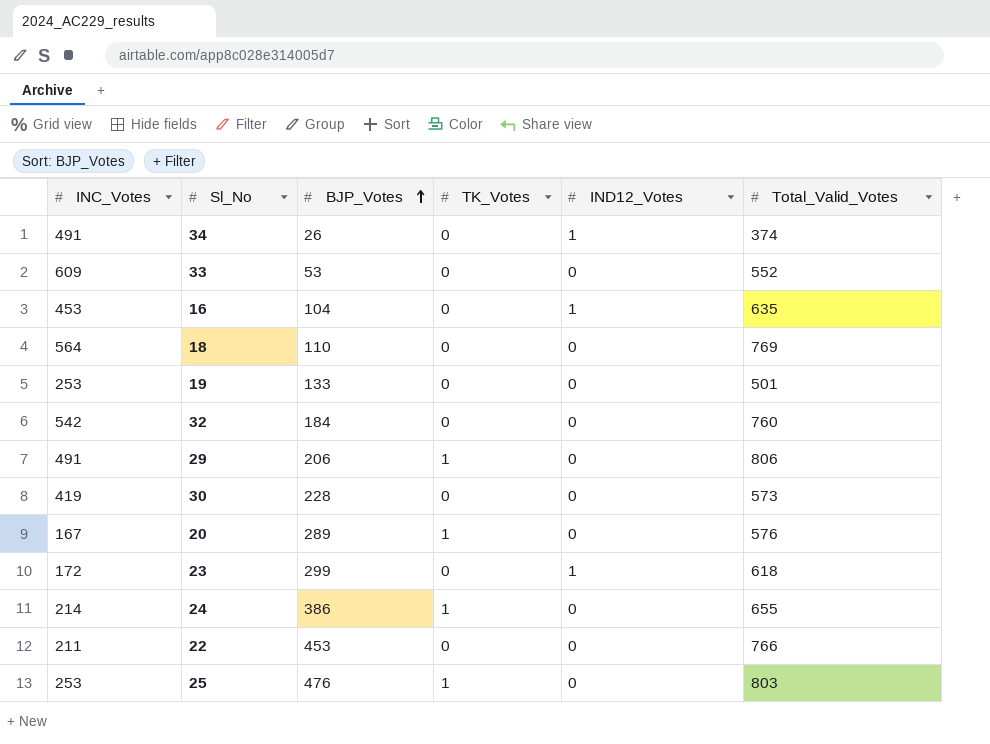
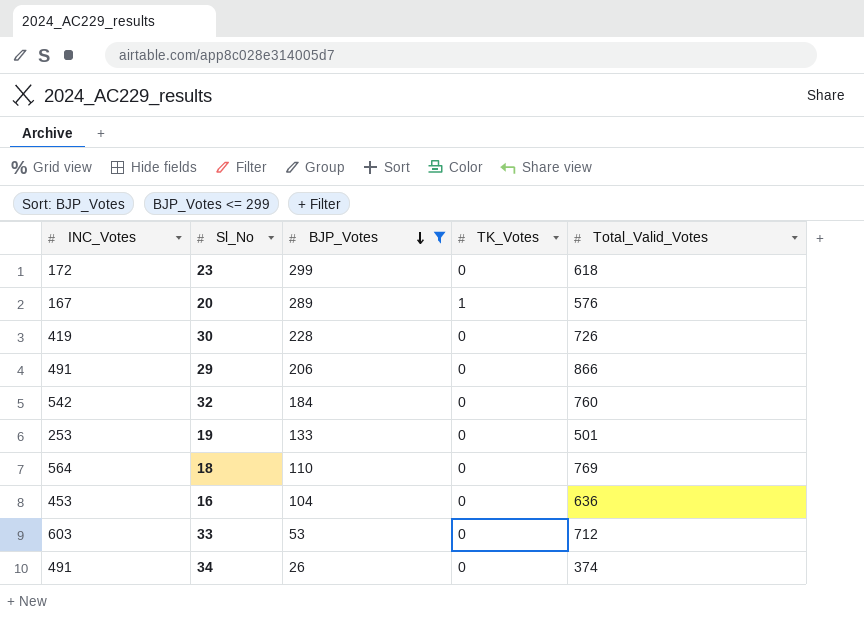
filter: none -> BJP_Votes <= 299
row order: BJP_Votes ascending -> BJP_Votes descending
column IND12_Votes | position: 5 -> none
30 | Total_Valid_Votes: 573 -> 726
29 | TK_Votes: 1 -> 0
29 | Total_Valid_Votes: 806 -> 866
16 | Total_Valid_Votes: 635 -> 636
33 | INC_Votes: 609 -> 603
33 | Total_Valid_Votes: 552 -> 712

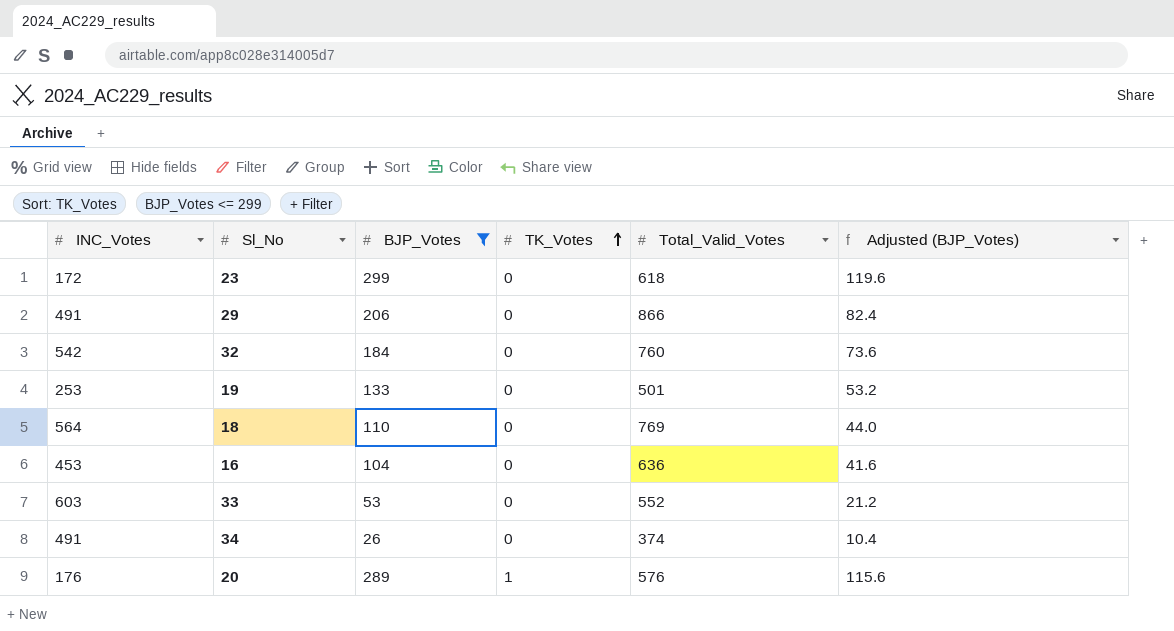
row order: BJP_Votes descending -> TK_Votes ascending
column Adjusted (BJP_Votes) | formula: none -> [BJP_Votes] * 0.4
row 30: 419 | 228 | 0 | 726 -> none
33 | Total_Valid_Votes: 712 -> 552
20 | INC_Votes: 167 -> 176

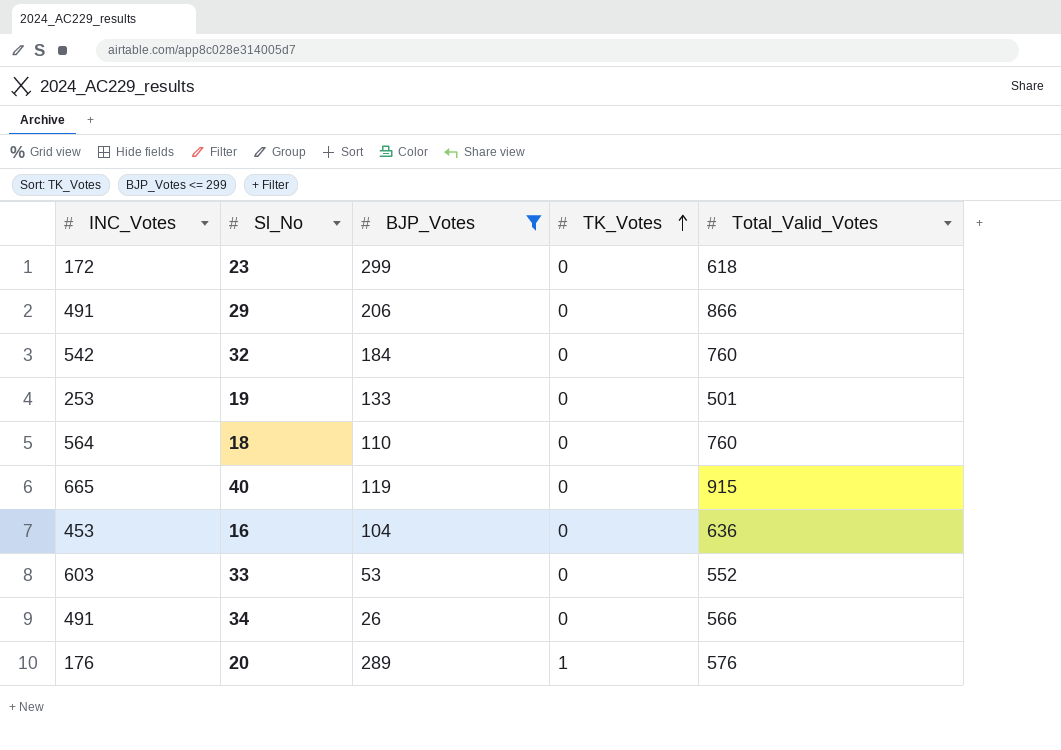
column Adjusted (BJP_Votes) | formula: [BJP_Votes] * 0.4 -> none
18 | Total_Valid_Votes: 769 -> 760
row 40: none -> 665 | 119 | 0 | 915
34 | Total_Valid_Votes: 374 -> 566

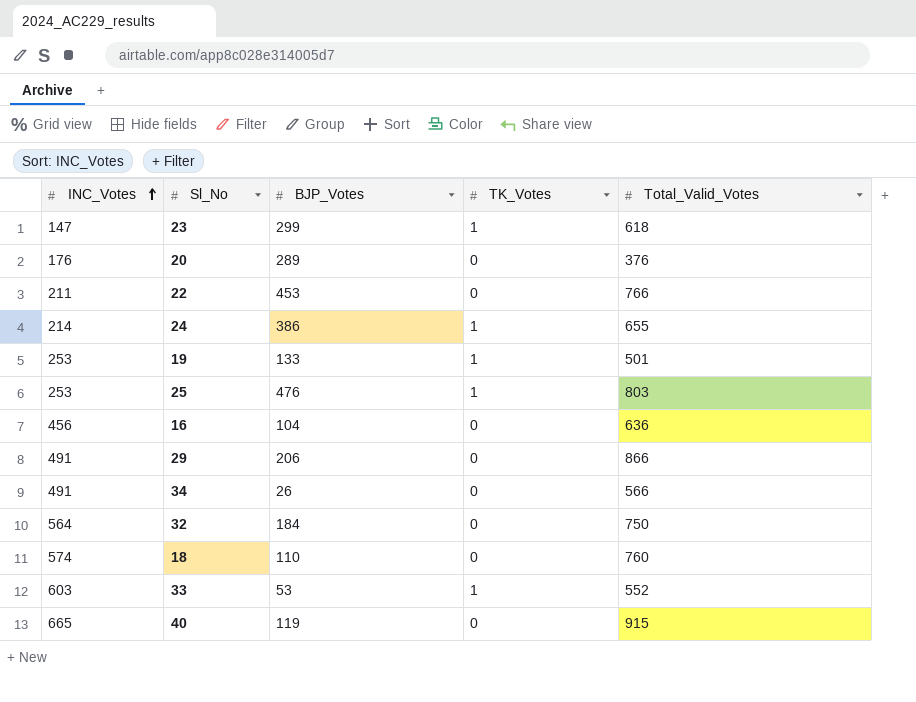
filter: BJP_Votes <= 299 -> none
row order: TK_Votes ascending -> INC_Votes ascending
23 | INC_Votes: 172 -> 147
23 | TK_Votes: 0 -> 1
20 | TK_Votes: 1 -> 0
20 | Total_Valid_Votes: 576 -> 376
19 | TK_Votes: 0 -> 1
16 | INC_Votes: 453 -> 456
32 | INC_Votes: 542 -> 564
32 | Total_Valid_Votes: 760 -> 750
18 | INC_Votes: 564 -> 574
33 | TK_Votes: 0 -> 1

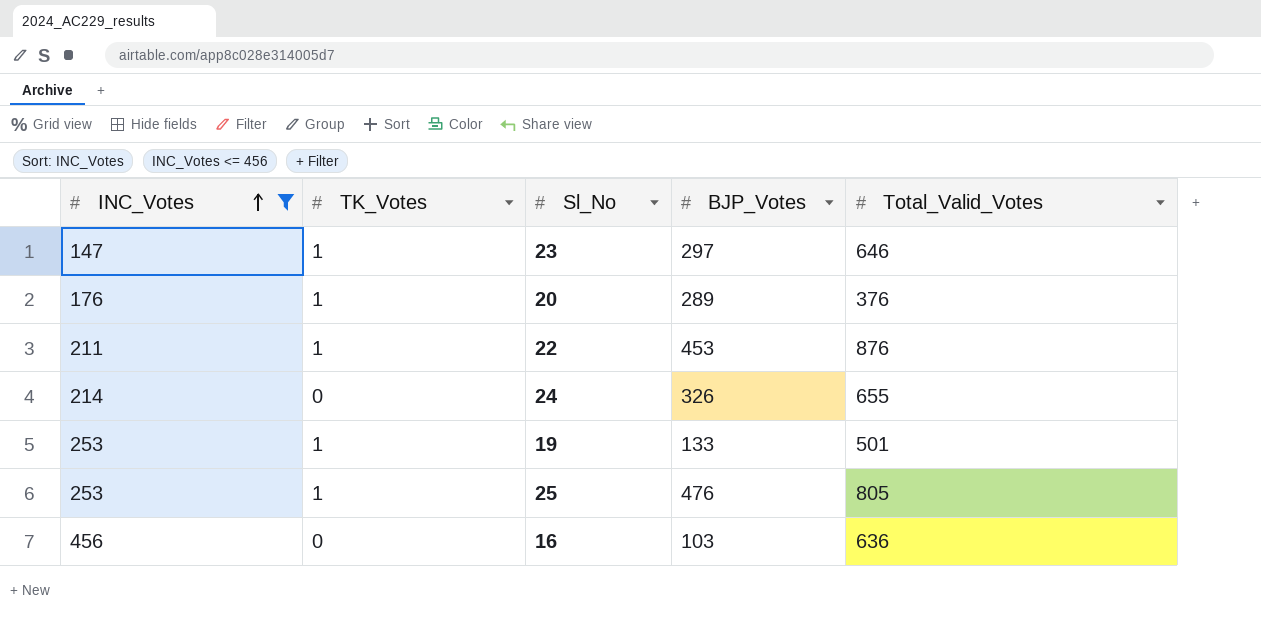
filter: none -> INC_Votes <= 456
column TK_Votes | position: 4 -> 2
23 | BJP_Votes: 299 -> 297
23 | Total_Valid_Votes: 618 -> 646
20 | TK_Votes: 0 -> 1
22 | TK_Votes: 0 -> 1
22 | Total_Valid_Votes: 766 -> 876
24 | TK_Votes: 1 -> 0
24 | BJP_Votes: 386 -> 326
25 | Total_Valid_Votes: 803 -> 805
16 | BJP_Votes: 104 -> 103

